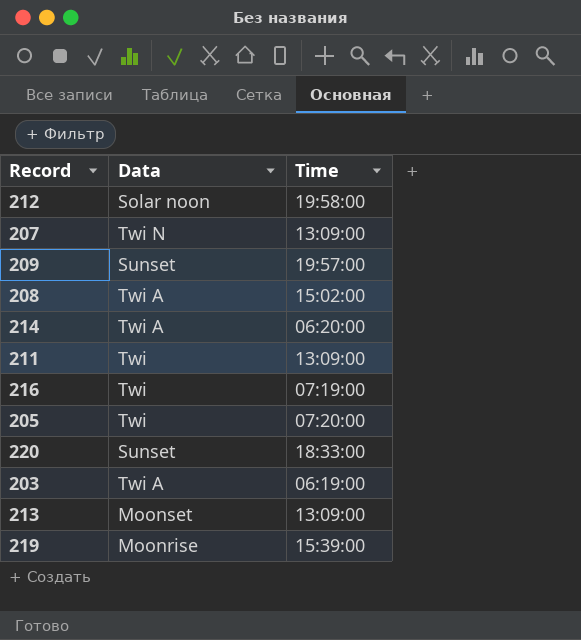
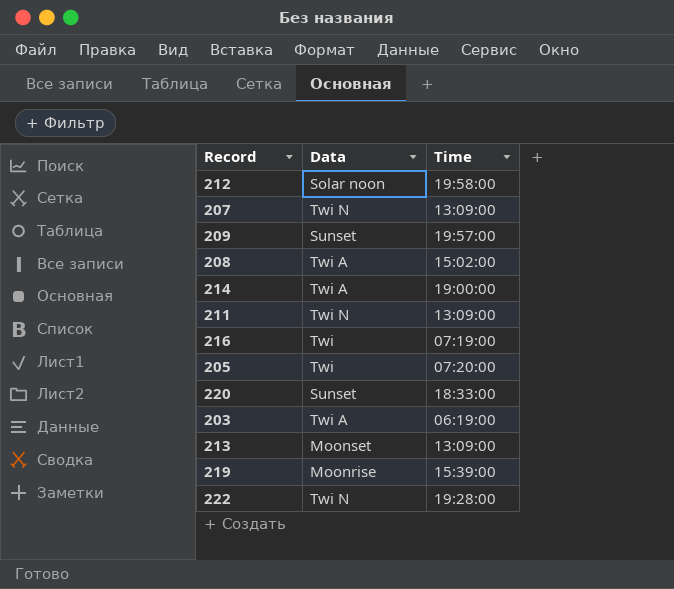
214 | Time: 06:20:00 -> 19:00:00
211 | Data: Twi -> Twi N
row 222: none -> Twi N | 19:28:00

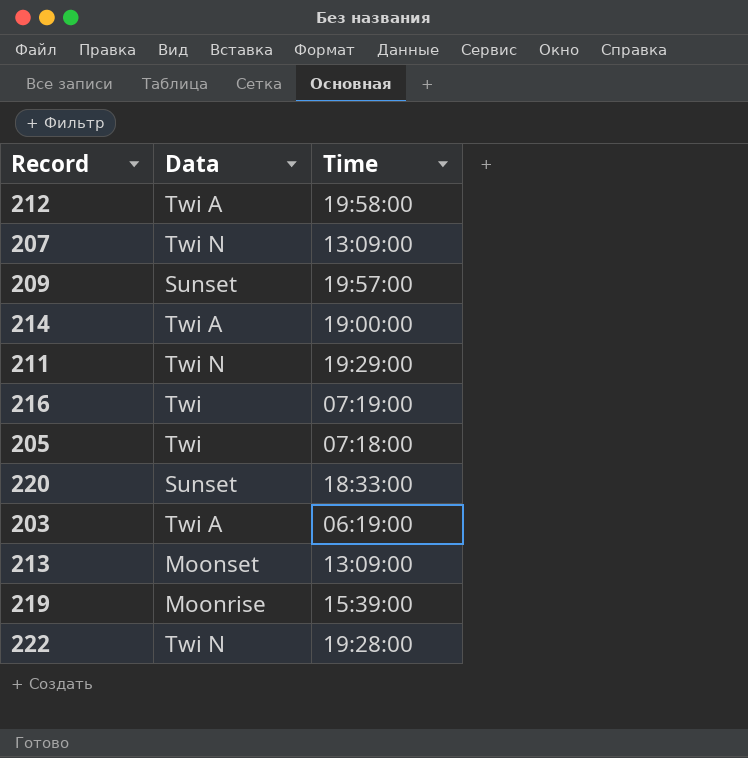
row 208: Twi A | 15:02:00 -> none
212 | Data: Solar noon -> Twi A
211 | Time: 13:09:00 -> 19:29:00
205 | Time: 07:20:00 -> 07:18:00

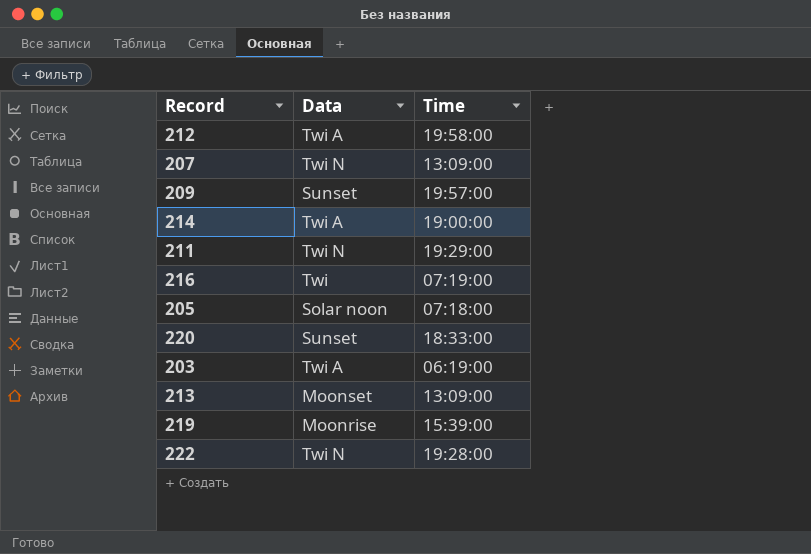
205 | Data: Twi -> Solar noon

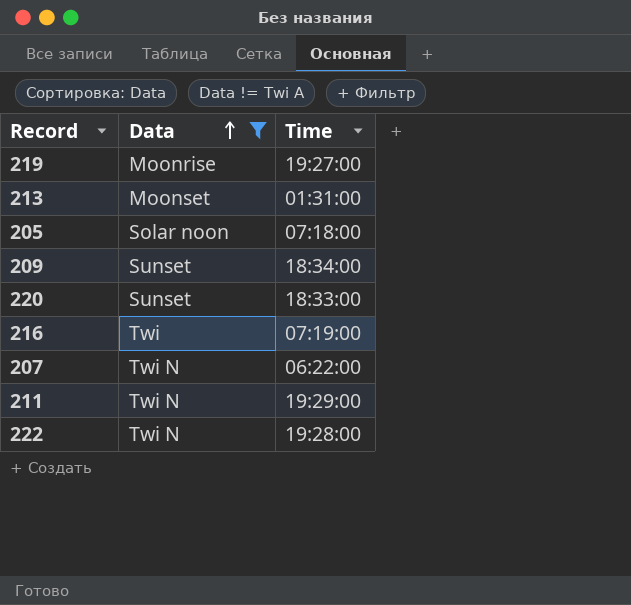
filter: none -> Data != Twi A
row order: none -> Data ascending
219 | Time: 15:39:00 -> 19:27:00
213 | Time: 13:09:00 -> 01:31:00
209 | Time: 19:57:00 -> 18:34:00
207 | Time: 13:09:00 -> 06:22:00

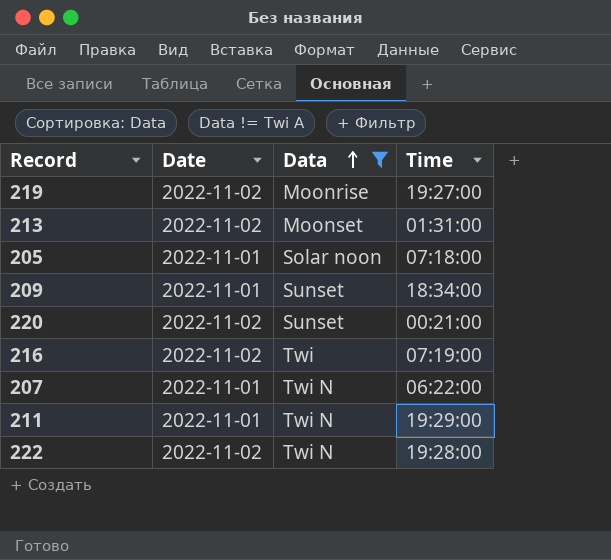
column Date | position: none -> 2
220 | Time: 18:33:00 -> 00:21:00

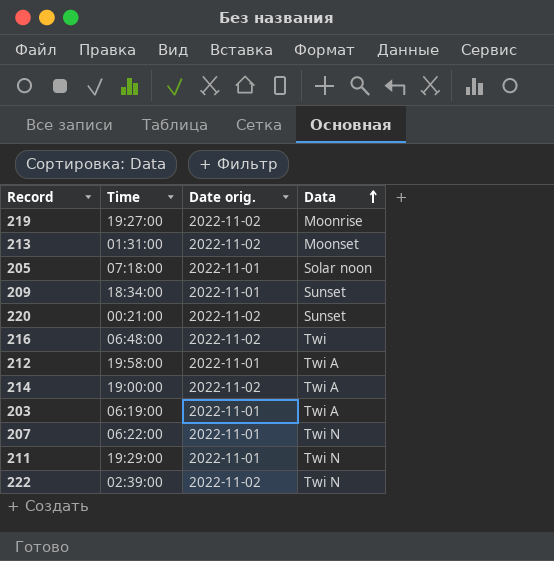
filter: Data != Twi A -> none
column Time | position: 4 -> 2
column name: Date -> Date orig.
216 | Time: 07:19:00 -> 06:48:00
222 | Time: 19:28:00 -> 02:39:00

